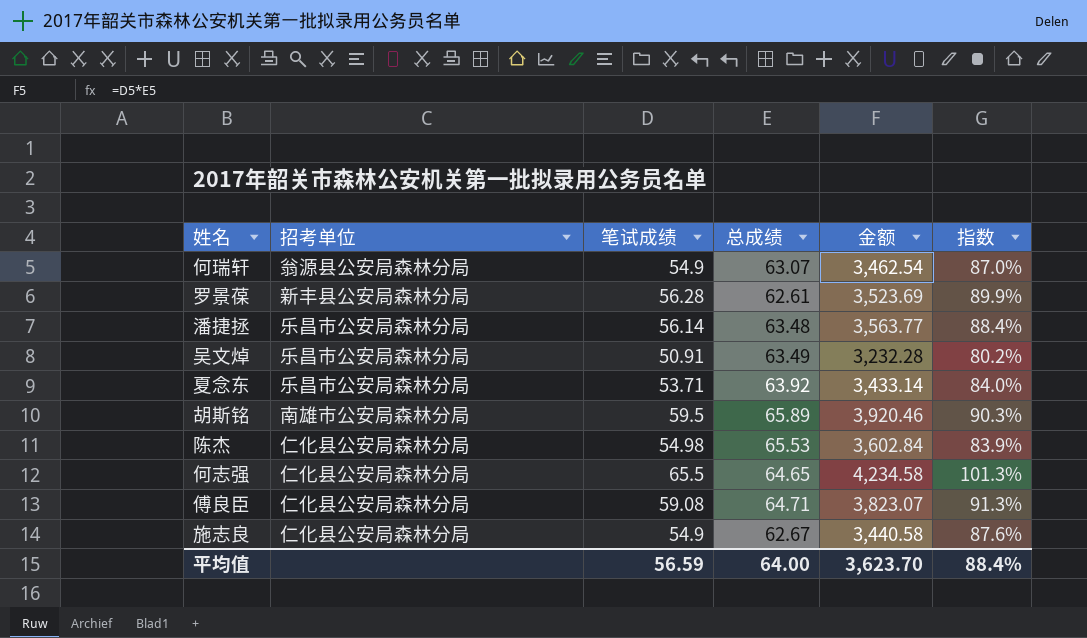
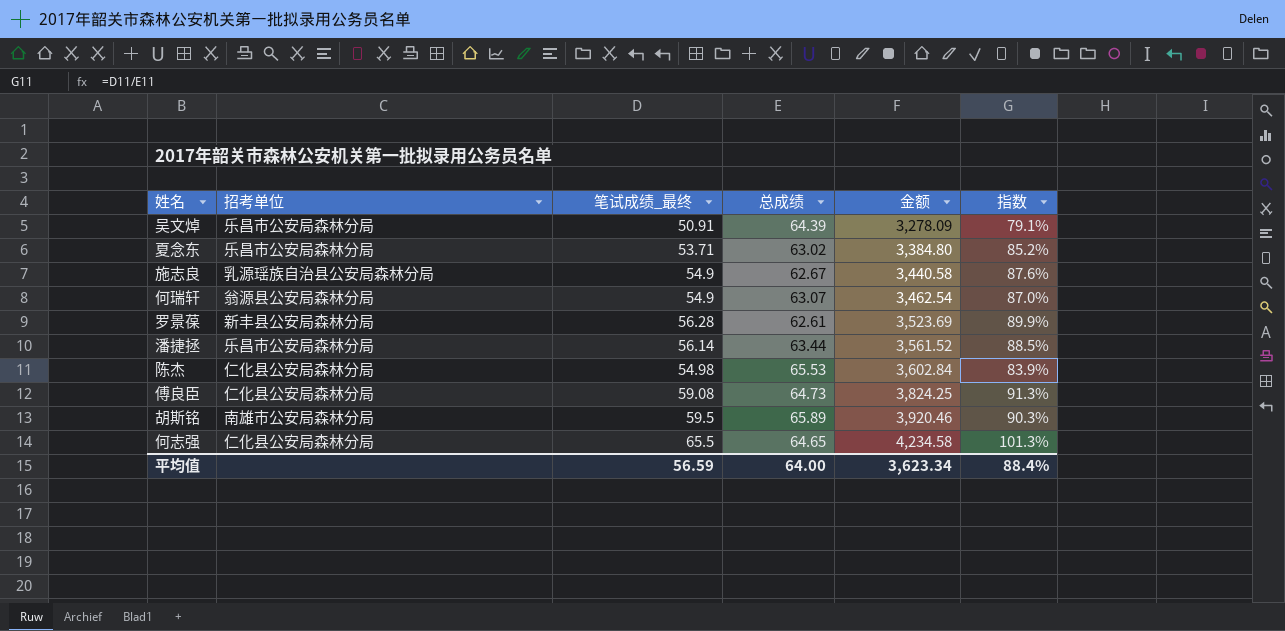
row order: none -> 金额 ascending
column name: 笔试成绩 -> 笔试成绩_最终
吴文焯 | 总成绩: 63.49 -> 64.39
吴文焯 | 金额: 3,232.28 -> 3,278.09
吴文焯 | 指数: 80.2% -> 79.1%
夏念东 | 总成绩: 63.92 -> 63.02
夏念东 | 金额: 3,433.14 -> 3,384.80
夏念东 | 指数: 84.0% -> 85.2%
施志良 | 招考单位: 仁化县公安局森林分局 -> 乳源瑶族自治县公安局森林分局
潘捷拯 | 总成绩: 63.48 -> 63.44
潘捷拯 | 金额: 3,563.77 -> 3,561.52
潘捷拯 | 指数: 88.4% -> 88.5%
傅良臣 | 总成绩: 64.71 -> 64.73
傅良臣 | 金额: 3,823.07 -> 3,824.25
平均值 | 金额: 3,623.70 -> 3,623.34

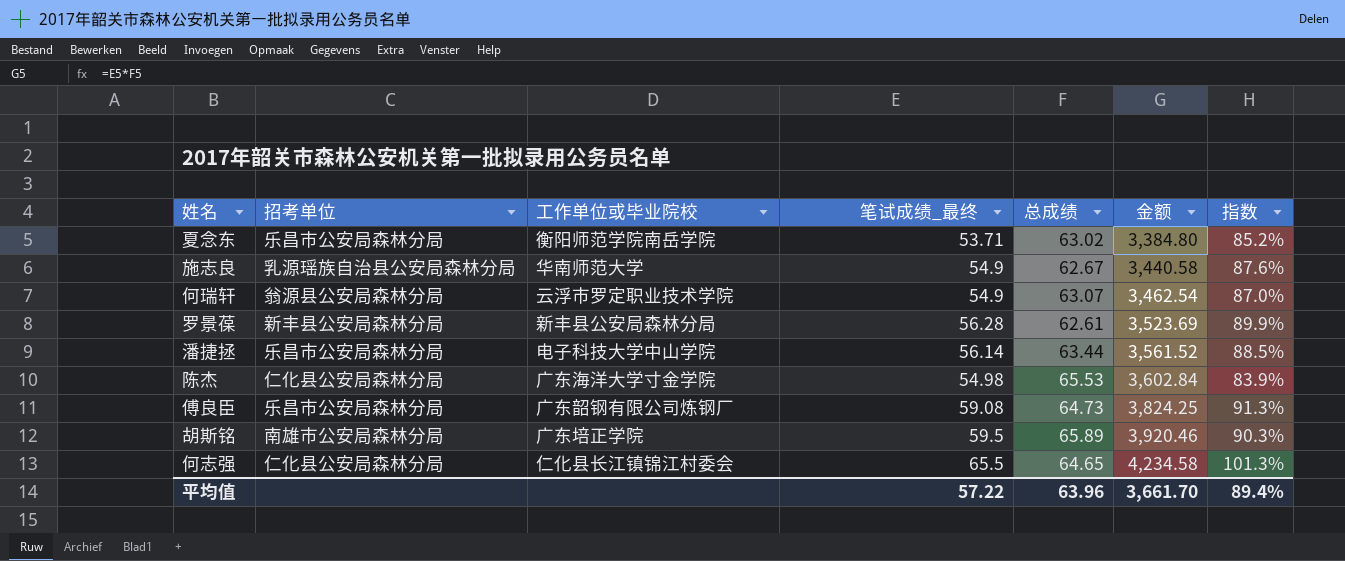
column 工作单位或毕业院校 | position: none -> 3
row 吴文焯: 乐昌市公安局森林分局 | 50.91 | 64.39 | 3,278.09 | 79.1% -> none
傅良臣 | 招考单位: 仁化县公安局森林分局 -> 乐昌市公安局森林分局
平均值 | 笔试成绩_最终: 56.59 -> 57.22
平均值 | 总成绩: 64.00 -> 63.96
平均值 | 金额: 3,623.34 -> 3,661.70
平均值 | 指数: 88.4% -> 89.4%

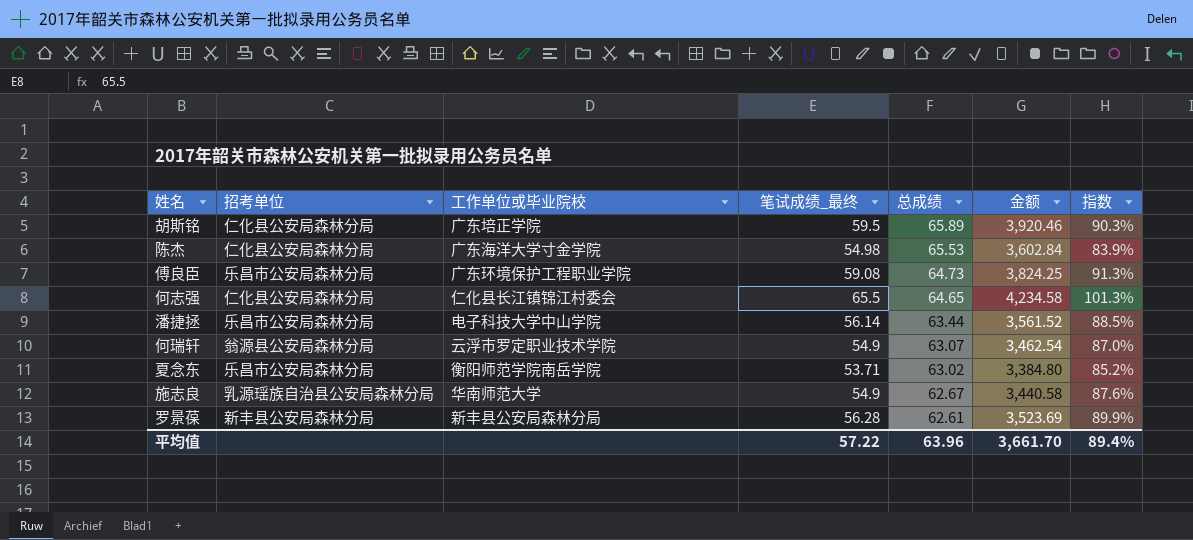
row order: 金额 ascending -> 总成绩 descending
胡斯铭 | 招考单位: 南雄市公安局森林分局 -> 仁化县公安局森林分局
傅良臣 | 工作单位或毕业院校: 广东韶钢有限公司炼钢厂 -> 广东环境保护工程职业学院

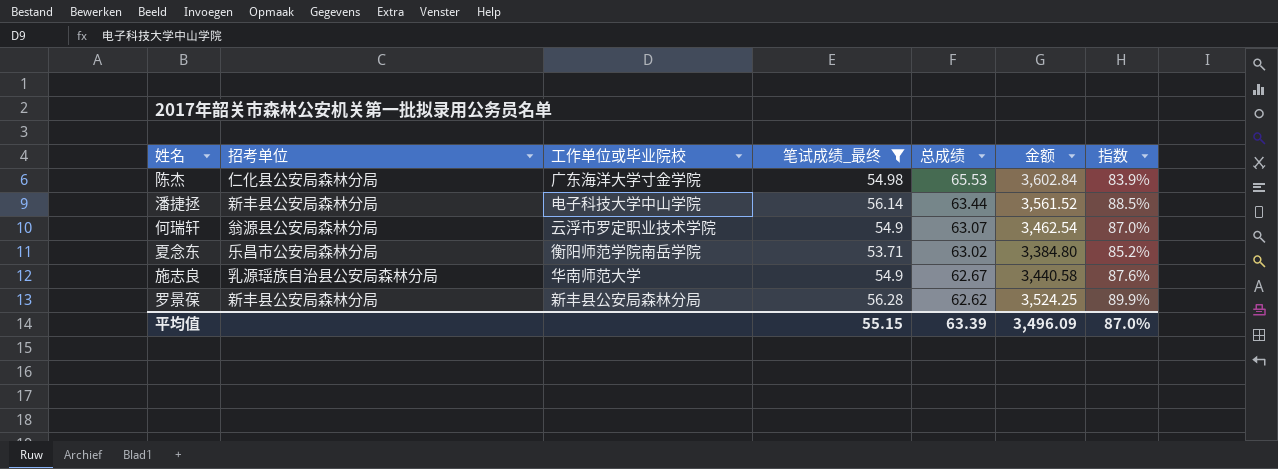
filter: none -> 笔试成绩_最终 <= 56.28
潘捷拯 | 招考单位: 乐昌市公安局森林分局 -> 新丰县公安局森林分局
罗景葆 | 总成绩: 62.61 -> 62.62
罗景葆 | 金额: 3,523.69 -> 3,524.25
平均值 | 笔试成绩_最终: 57.22 -> 55.15
平均值 | 总成绩: 63.96 -> 63.39
平均值 | 金额: 3,661.70 -> 3,496.09
平均值 | 指数: 89.4% -> 87.0%

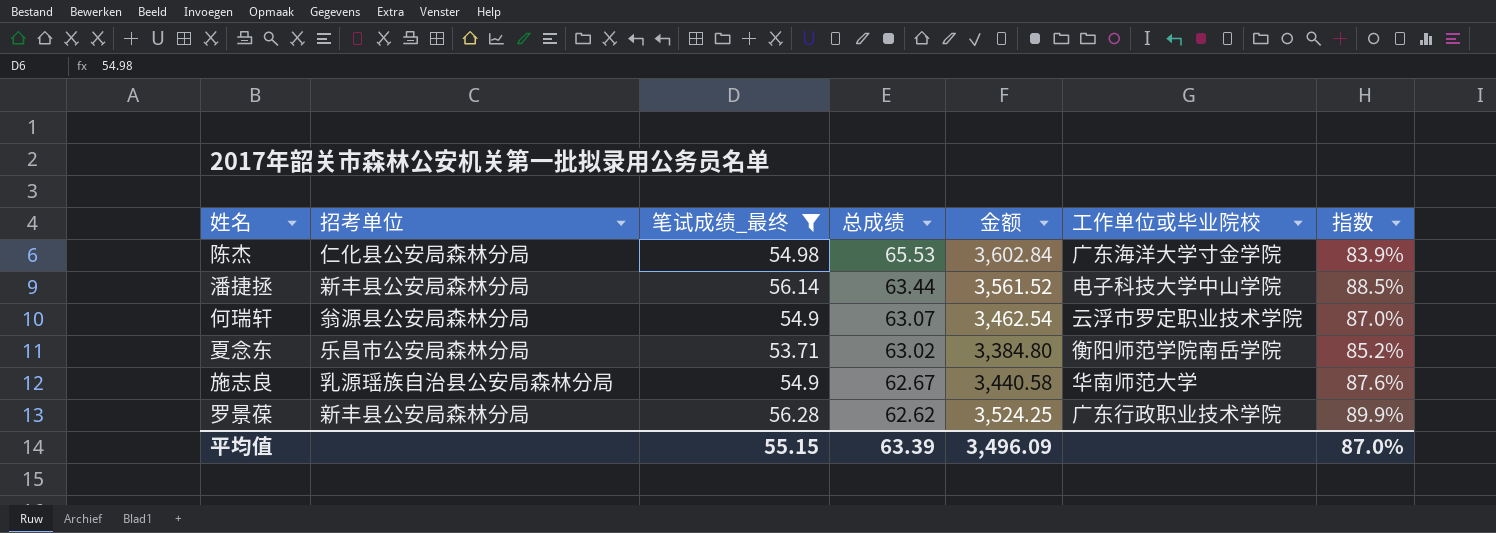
column 工作单位或毕业院校 | position: 3 -> 6
罗景葆 | 工作单位或毕业院校: 新丰县公安局森林分局 -> 广东行政职业技术学院

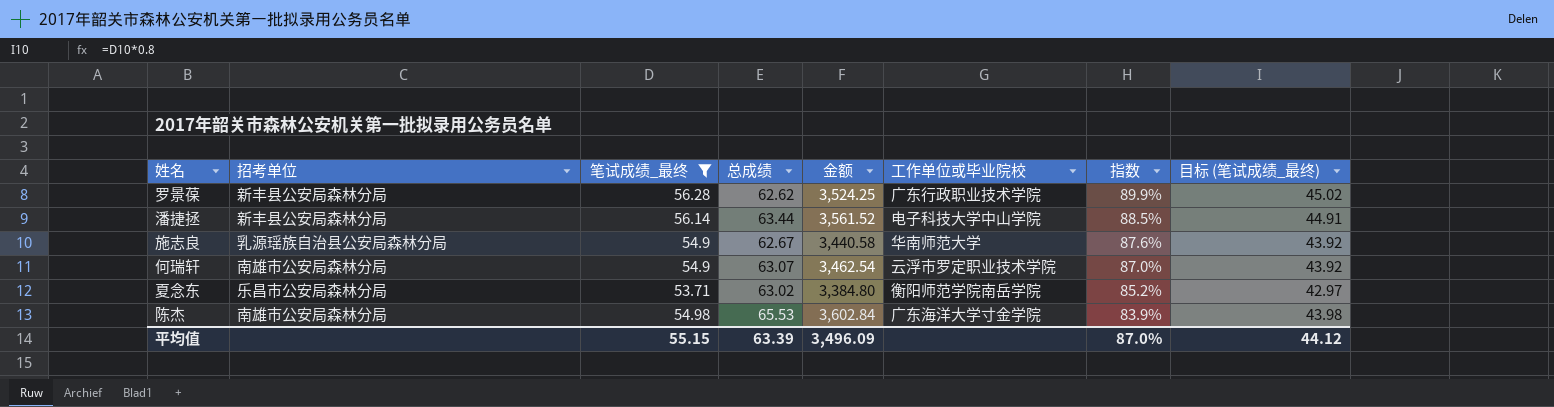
row order: 总成绩 descending -> 指数 descending
column 目标 (笔试成绩_最终) | formula: none -> [笔试成绩_最终] * 0.8
何瑞轩 | 招考单位: 翁源县公安局森林分局 -> 南雄市公安局森林分局
陈杰 | 招考单位: 仁化县公安局森林分局 -> 南雄市公安局森林分局

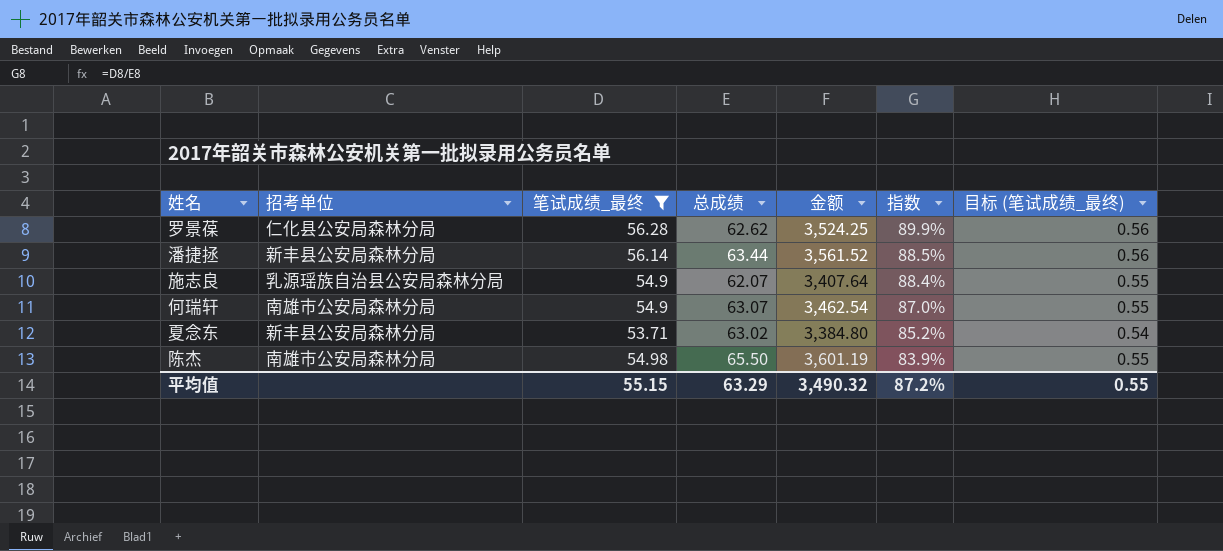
column 工作单位或毕业院校 | position: 6 -> none
column 目标 (笔试成绩_最终) | formula: [笔试成绩_最终] * 0.8 -> [笔试成绩_最终] * 0.01
罗景葆 | 招考单位: 新丰县公安局森林分局 -> 仁化县公安局森林分局
施志良 | 总成绩: 62.67 -> 62.07
施志良 | 金额: 3,440.58 -> 3,407.64
施志良 | 指数: 87.6% -> 88.4%
夏念东 | 招考单位: 乐昌市公安局森林分局 -> 新丰县公安局森林分局
陈杰 | 总成绩: 65.53 -> 65.50
陈杰 | 金额: 3,602.84 -> 3,601.19
平均值 | 总成绩: 63.39 -> 63.29
平均值 | 金额: 3,496.09 -> 3,490.32
平均值 | 指数: 87.0% -> 87.2%
平均值 | 目标 (笔试成绩_最终): 44.12 -> 0.55

